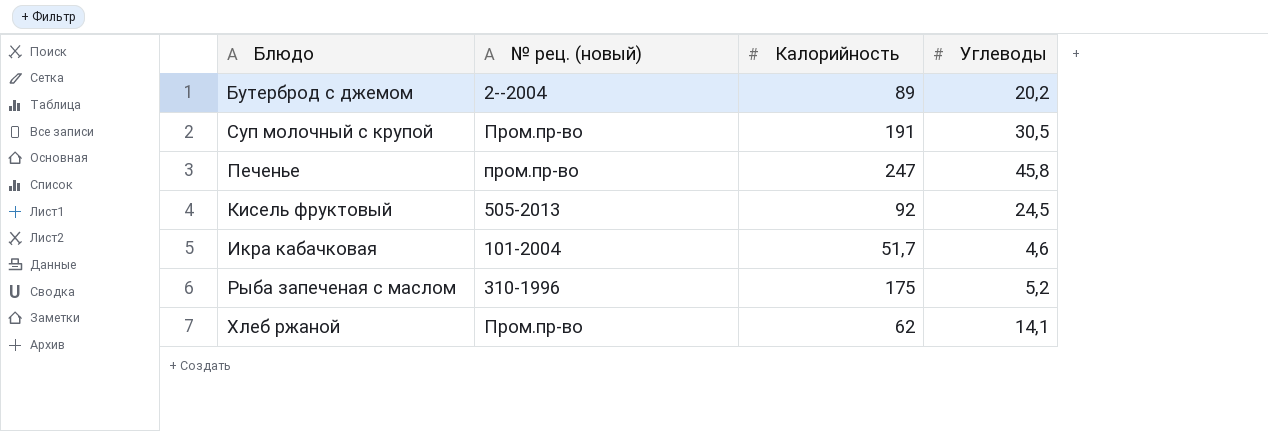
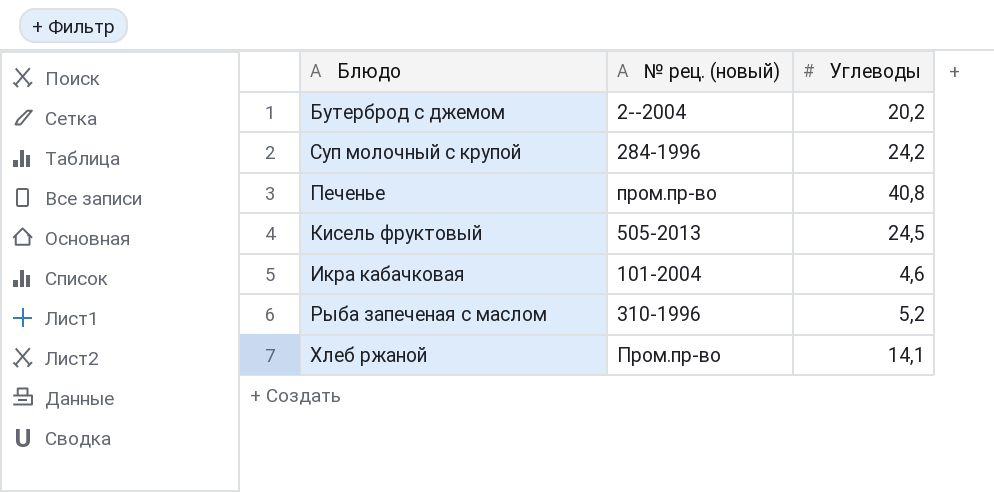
column Калорийность | position: 3 -> none
Суп молочный с крупой | № рец. (новый): Пром.пр-во -> 284-1996
Суп молочный с крупой | Углеводы: 30,5 -> 24,2
Печенье | Углеводы: 45,8 -> 40,8

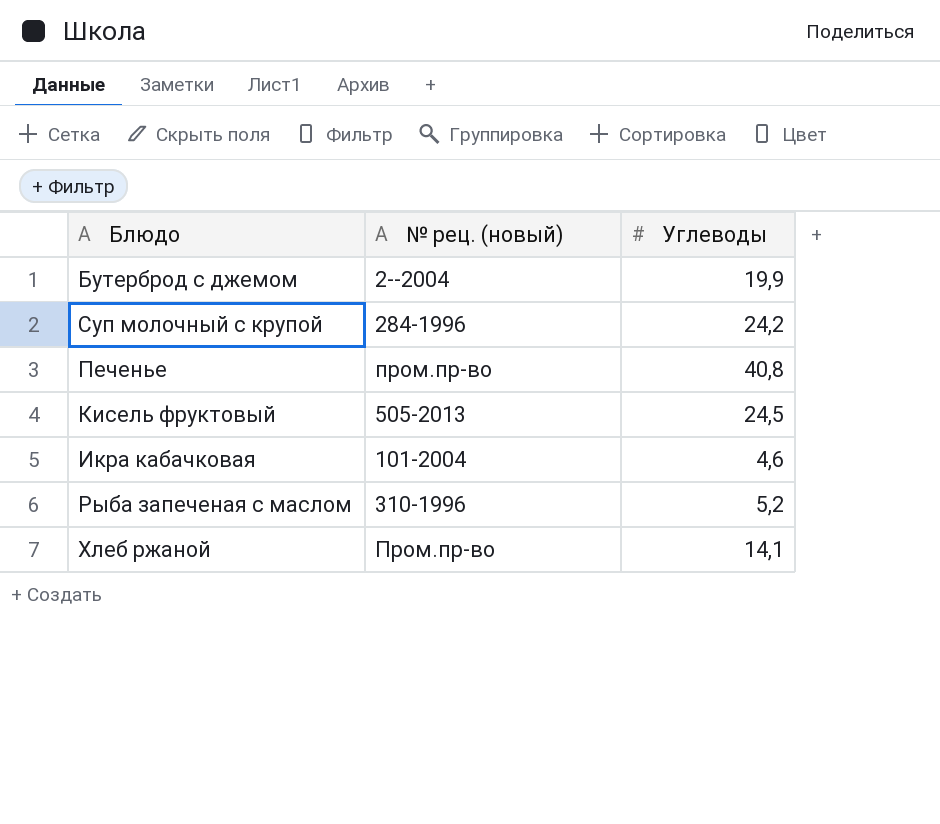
Бутерброд с джемом | Углеводы: 20,2 -> 19,9

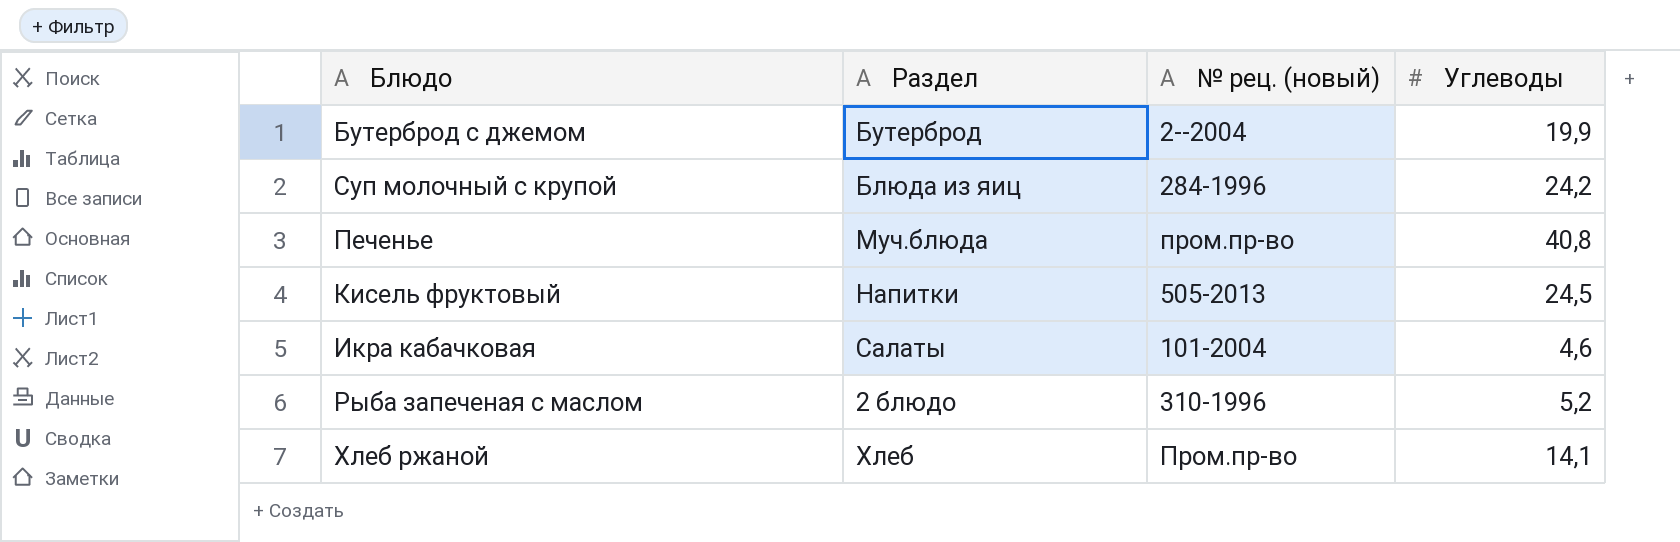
column Раздел | position: none -> 2

